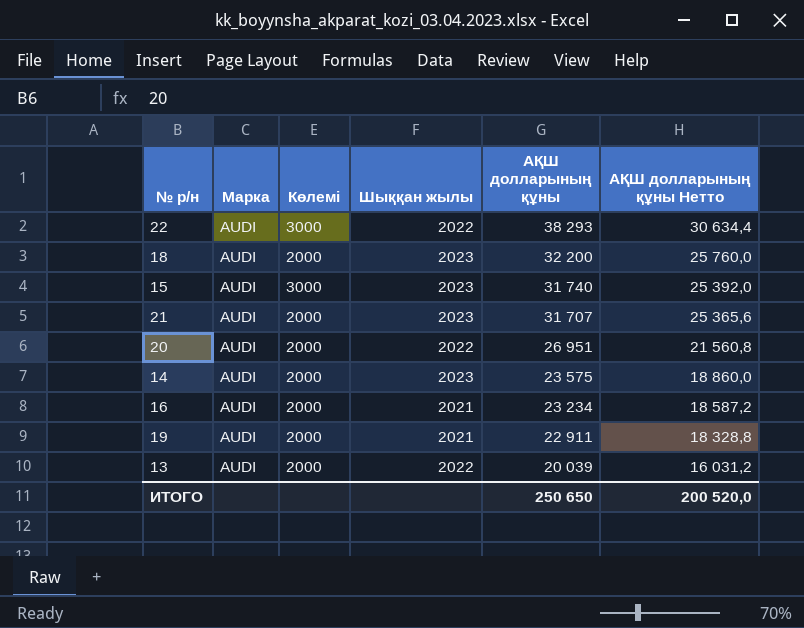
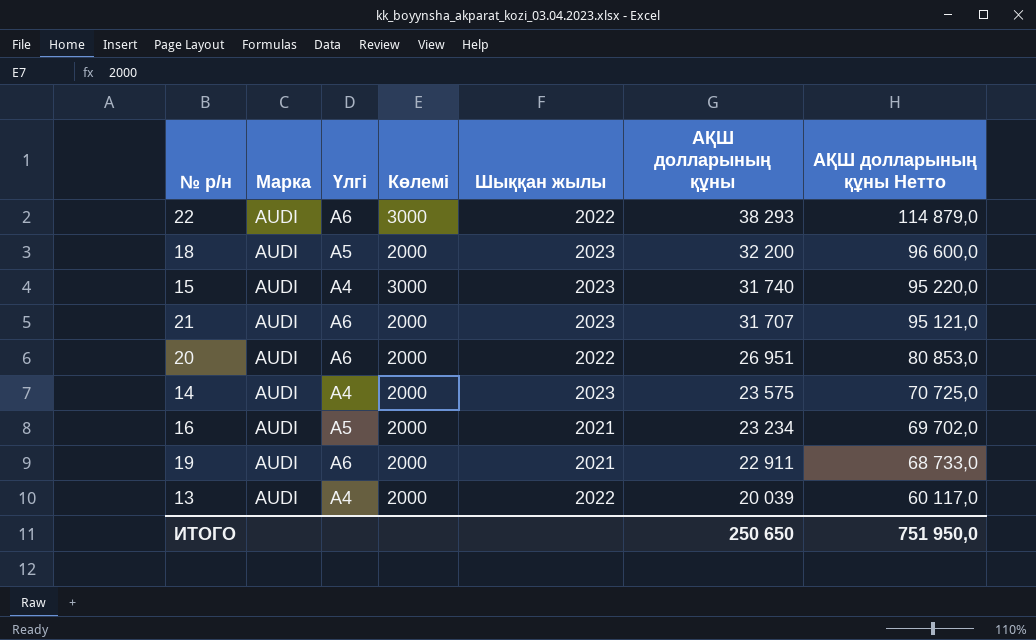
column Үлгі | position: none -> 3
column АҚШ долларының құны Нетто | formula: [АҚШ долларының құны] * 0,8 -> [АҚШ долларының құны] * 3
ИТОГО | АҚШ долларының құны Нетто: 200 520,0 -> 751 950,0

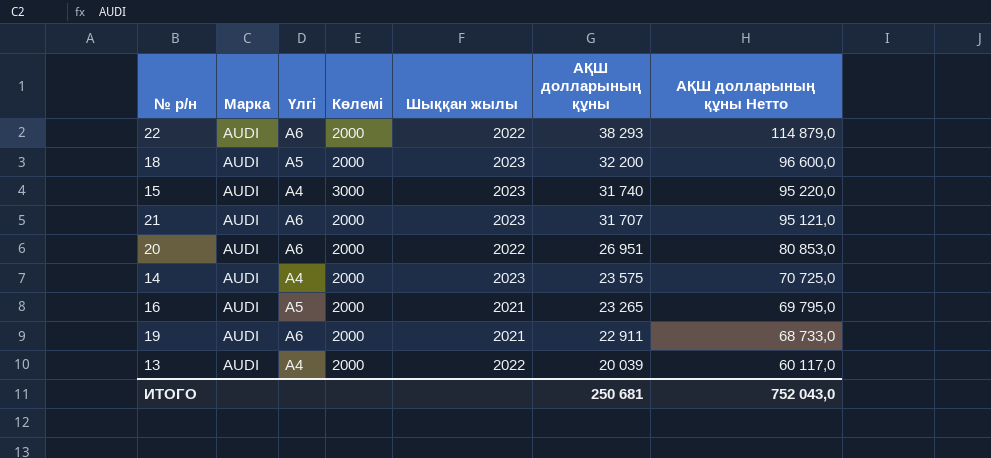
22 | Көлемі: 3000 -> 2000
16 | АҚШ долларының құны: 23 234 -> 23 265
16 | АҚШ долларының құны Нетто: 69 702,0 -> 69 795,0
ИТОГО | АҚШ долларының құны: 250 650 -> 250 681
ИТОГО | АҚШ долларының құны Нетто: 751 950,0 -> 752 043,0

